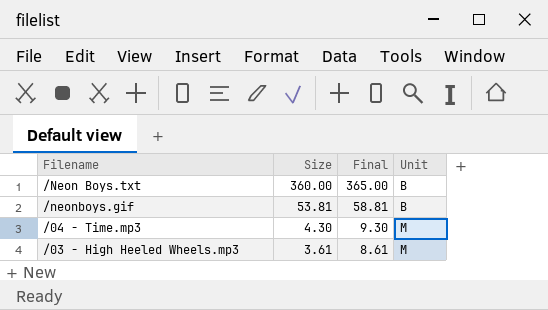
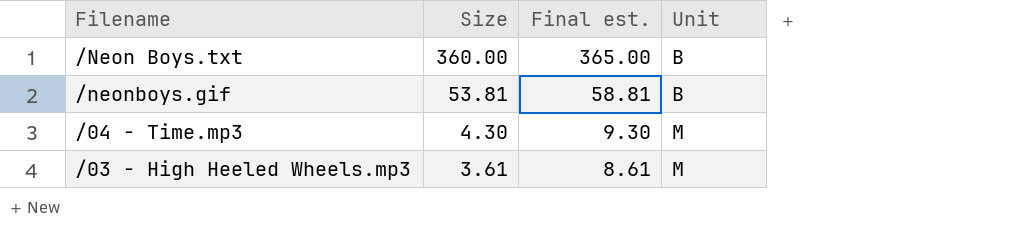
column name: Final -> Final est.

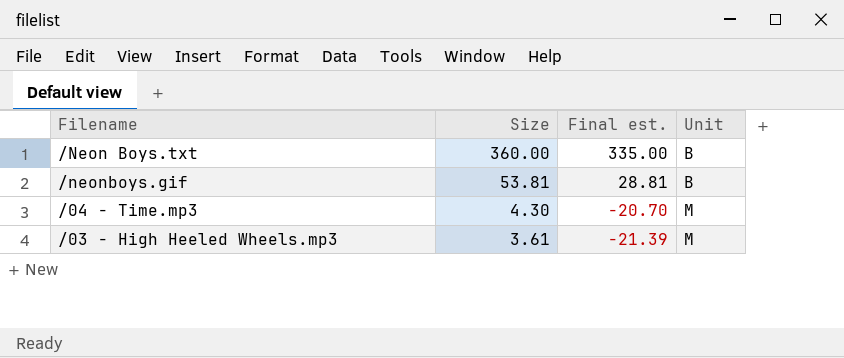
column Final est. | formula: [Size] + 5 -> [Size] - 25

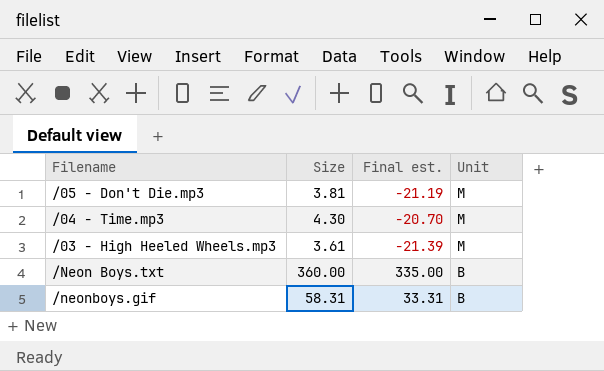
row order: Size descending -> Unit descending
row /05 - Don't Die.mp3: none -> 3.81 | -21.19 | M
/neonboys.gif | Size: 53.81 -> 58.31
/neonboys.gif | Final est.: 28.81 -> 33.31

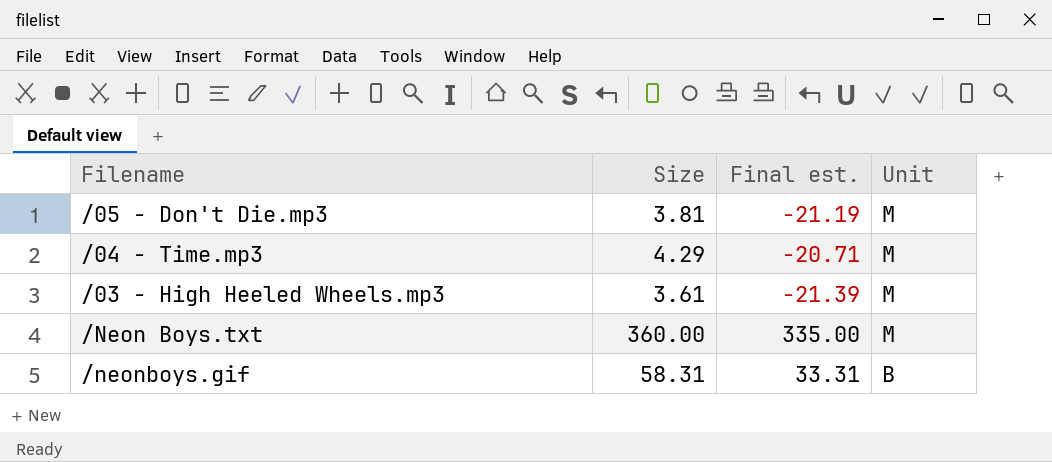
/04 - Time.mp3 | Size: 4.30 -> 4.29
/04 - Time.mp3 | Final est.: -20.70 -> -20.71
/Neon Boys.txt | Unit: B -> M

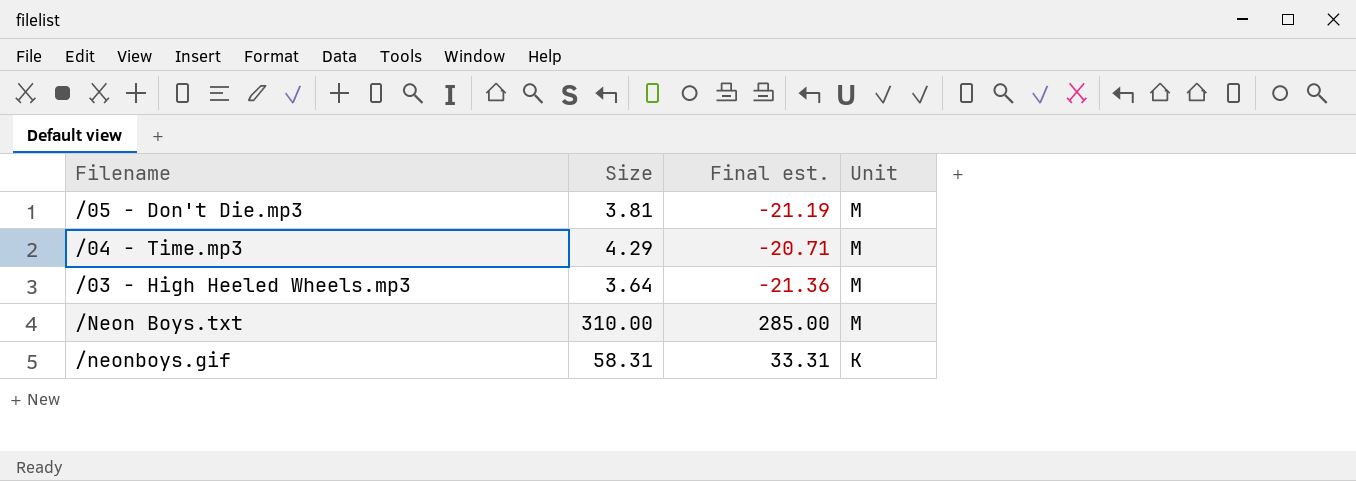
/03 - High Heeled Wheels.mp3 | Size: 3.61 -> 3.64
/03 - High Heeled Wheels.mp3 | Final est.: -21.39 -> -21.36
/Neon Boys.txt | Size: 360.00 -> 310.00
/Neon Boys.txt | Final est.: 335.00 -> 285.00
/neonboys.gif | Unit: B -> K

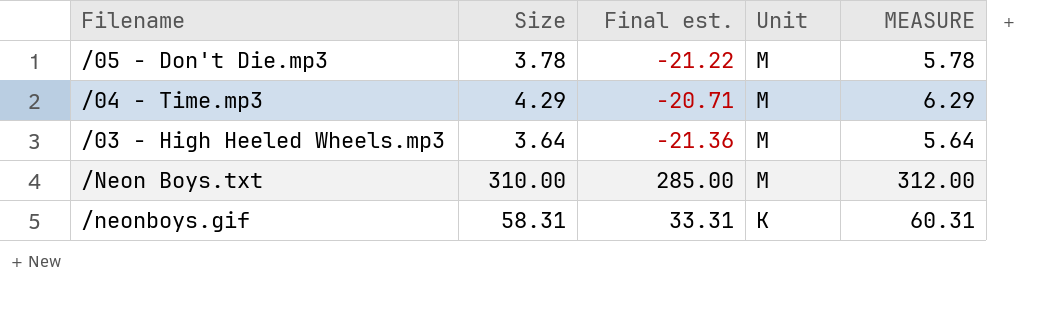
column MEASURE | formula: none -> [Size] + 2
/05 - Don't Die.mp3 | Size: 3.81 -> 3.78
/05 - Don't Die.mp3 | Final est.: -21.19 -> -21.22

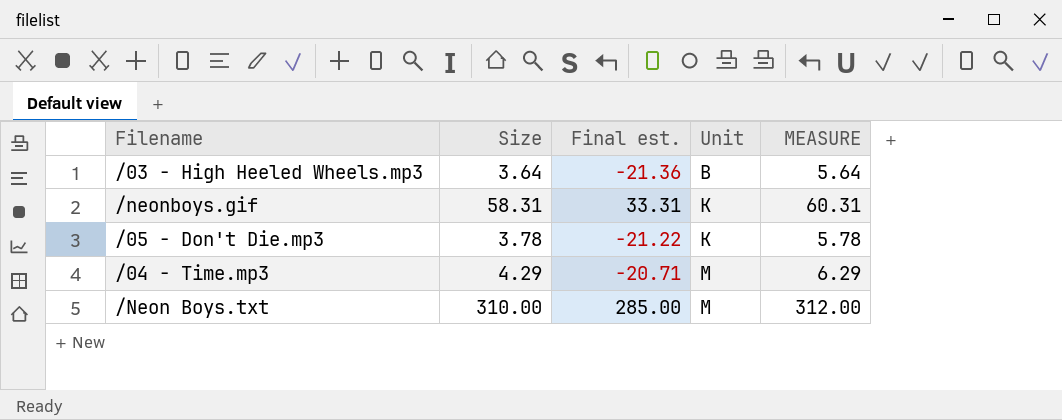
row order: Unit descending -> Unit ascending
/03 - High Heeled Wheels.mp3 | Unit: M -> B
/05 - Don't Die.mp3 | Unit: M -> K

